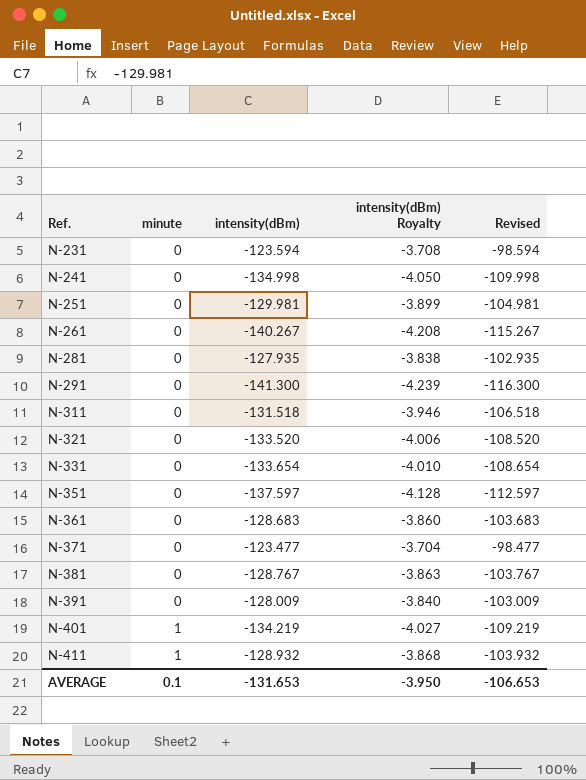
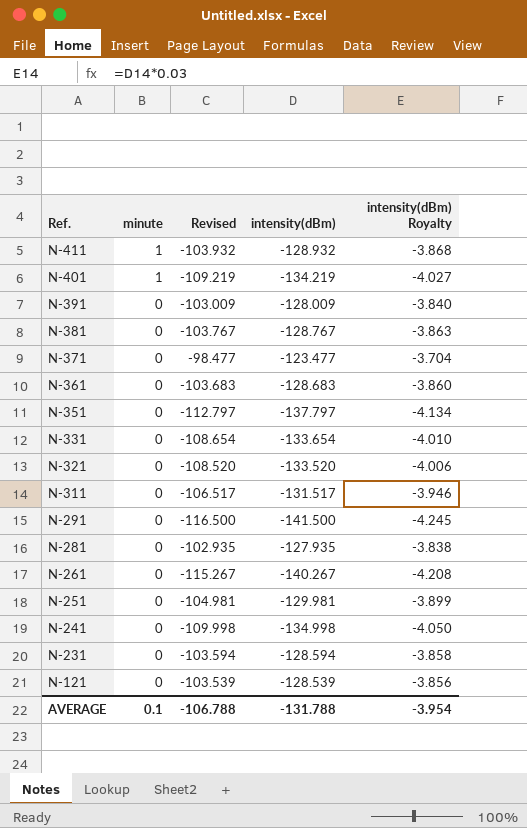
row order: Ref. ascending -> Ref. descending
column Revised | position: 5 -> 3
N-351 | Revised: -112.597 -> -112.797
N-351 | intensity(dBm): -137.597 -> -137.797
N-351 | intensity(dBm) Royalty: -4.128 -> -4.134
N-311 | Revised: -106.518 -> -106.517
N-311 | intensity(dBm): -131.518 -> -131.517
N-291 | Revised: -116.300 -> -116.500
N-291 | intensity(dBm): -141.300 -> -141.500
N-291 | intensity(dBm) Royalty: -4.239 -> -4.245
N-231 | Revised: -98.594 -> -103.594
N-231 | intensity(dBm): -123.594 -> -128.594
N-231 | intensity(dBm) Royalty: -3.708 -> -3.858
row N-121: none -> 0 | -103.539 | -128.539 | -3.856
AVERAGE | Revised: -106.653 -> -106.788
AVERAGE | intensity(dBm): -131.653 -> -131.788
AVERAGE | intensity(dBm) Royalty: -3.950 -> -3.954

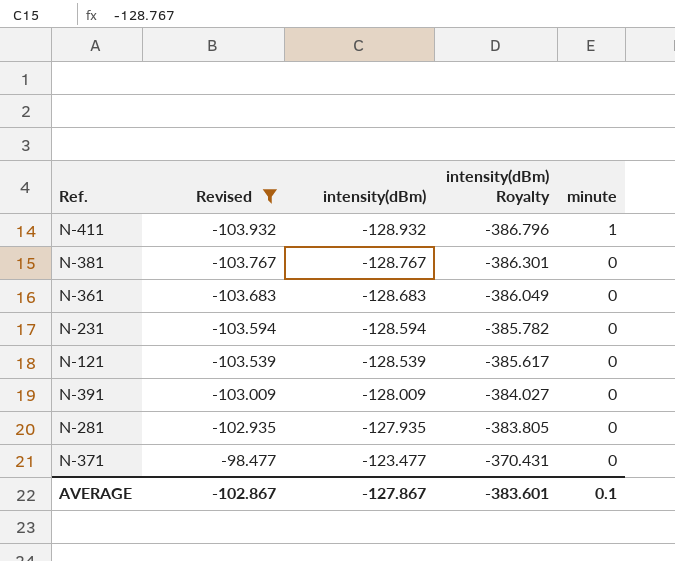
filter: none -> Revised >= -103.932
row order: Ref. descending -> Revised ascending
column intensity(dBm) Royalty | formula: [intensity(dBm)] * 0.03 -> [intensity(dBm)] * 3
column minute | position: 2 -> 5
AVERAGE | Revised: -106.788 -> -102.867
AVERAGE | intensity(dBm): -131.788 -> -127.867
AVERAGE | intensity(dBm) Royalty: -3.954 -> -383.601

